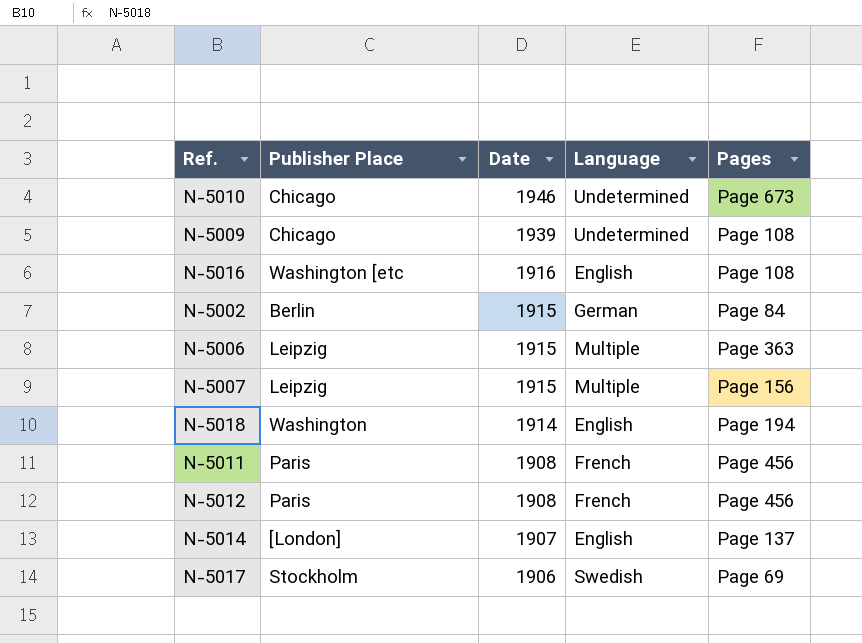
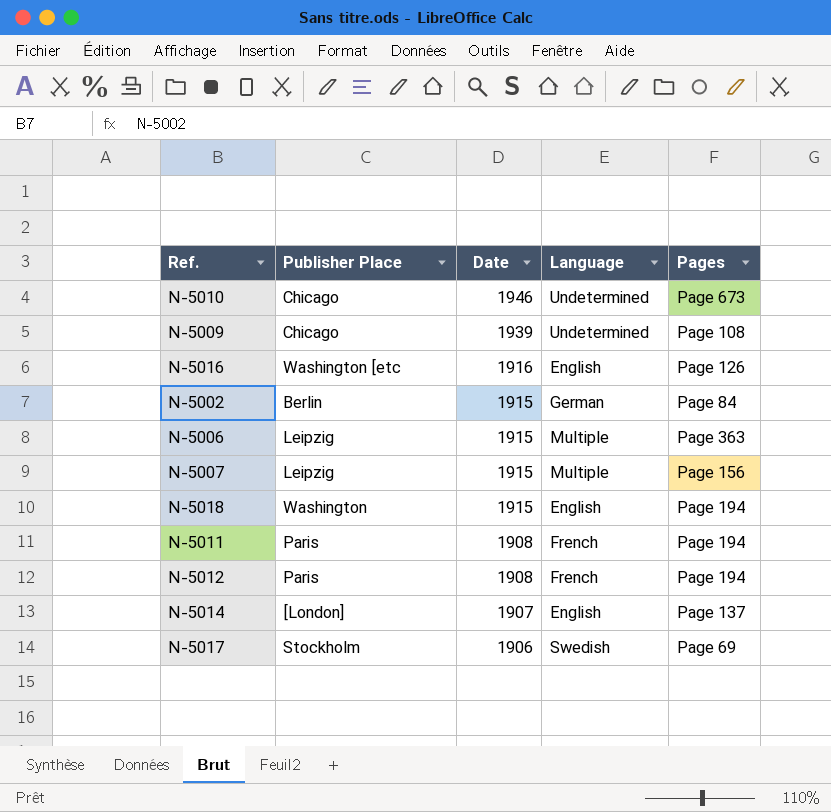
N-5016 | Pages: Page 108 -> Page 126
N-5018 | Date: 1914 -> 1915
N-5011 | Pages: Page 456 -> Page 194
N-5012 | Pages: Page 456 -> Page 194

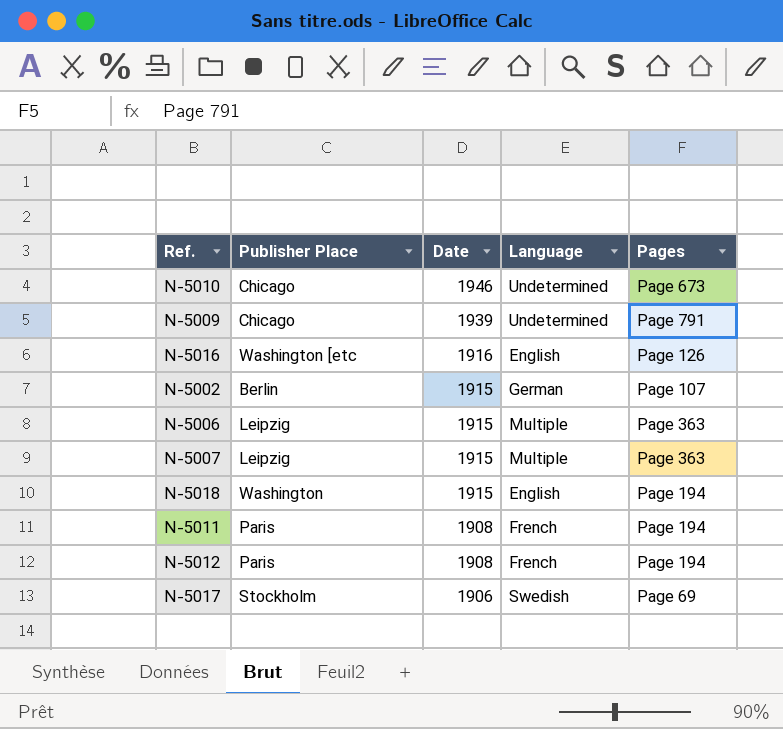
row N-5014: [London] | 1907 | English | Page 137 -> none
N-5009 | Pages: Page 108 -> Page 791
N-5002 | Pages: Page 84 -> Page 107
N-5007 | Pages: Page 156 -> Page 363

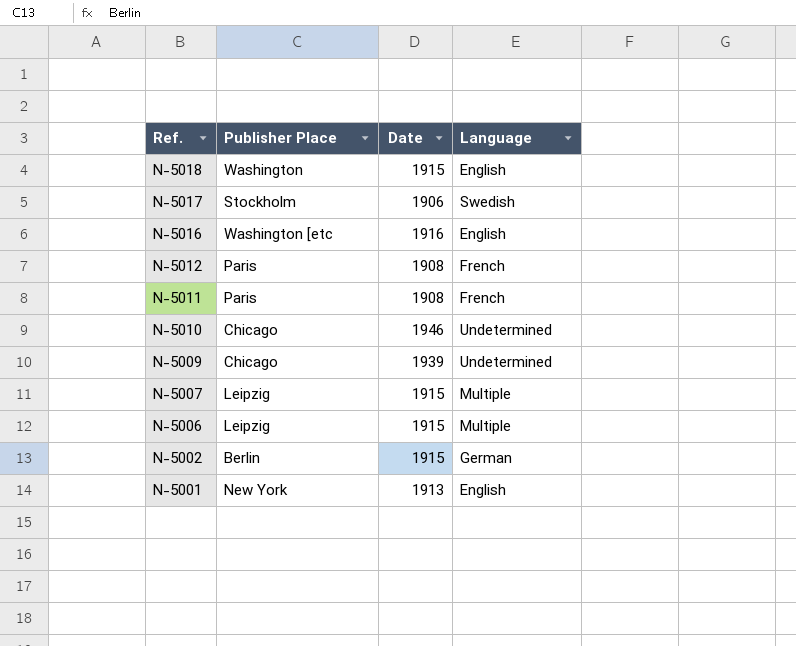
row order: Date descending -> Ref. descending
column Pages | position: 5 -> none
row N-5001: none -> New York | 1913 | English

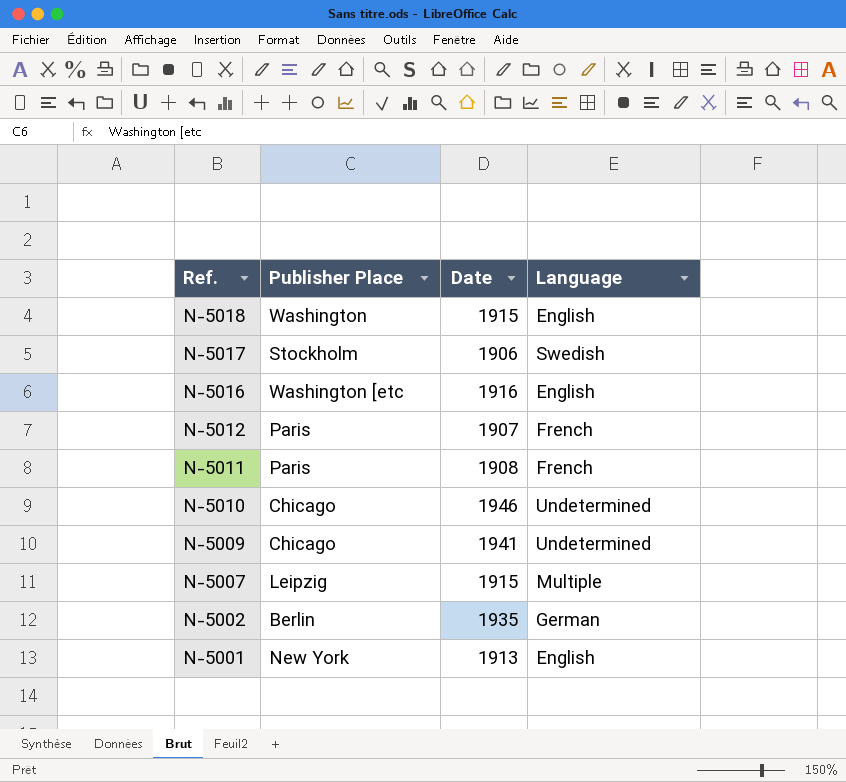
row N-5006: Leipzig | 1915 | Multiple -> none
N-5012 | Date: 1908 -> 1907
N-5009 | Date: 1939 -> 1941
N-5002 | Date: 1915 -> 1935

